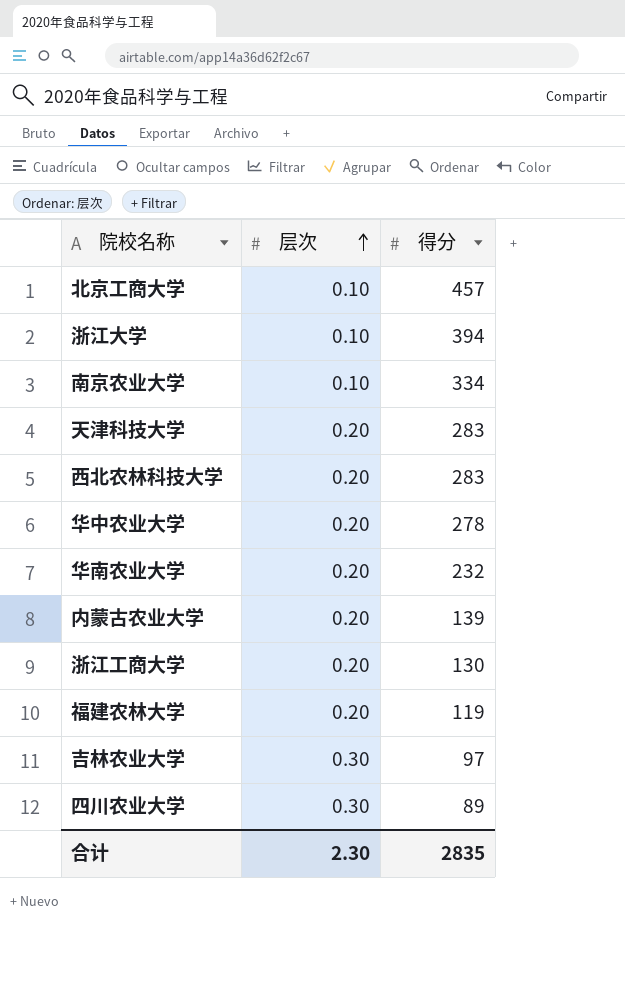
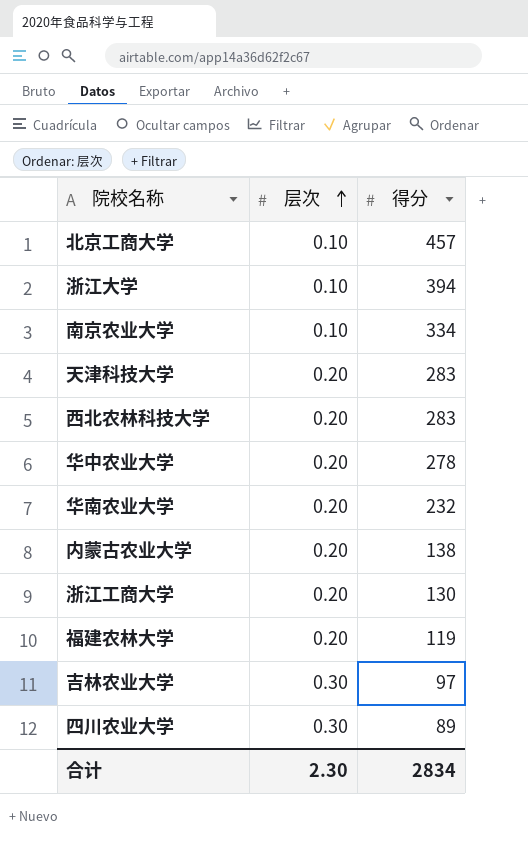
内蒙古农业大学 | 得分: 139 -> 138
合计 | 得分: 2835 -> 2834

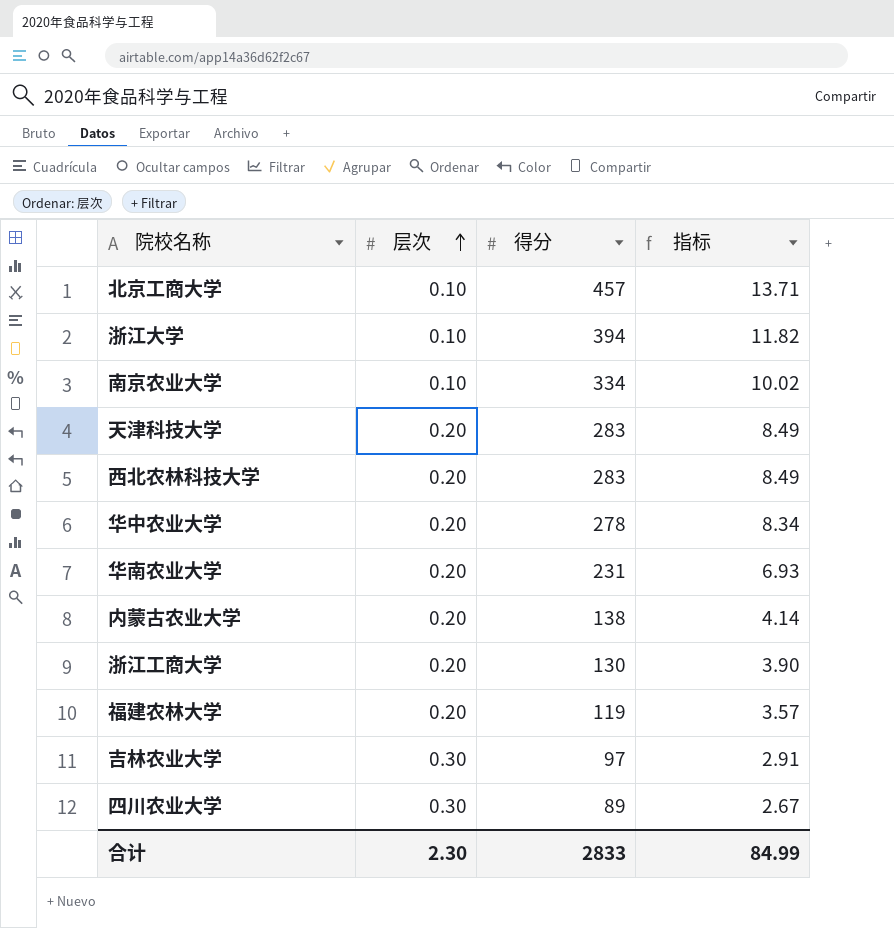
column 指标 | formula: none -> [得分] * 0.03
华南农业大学 | 得分: 232 -> 231
合计 | 得分: 2834 -> 2833

